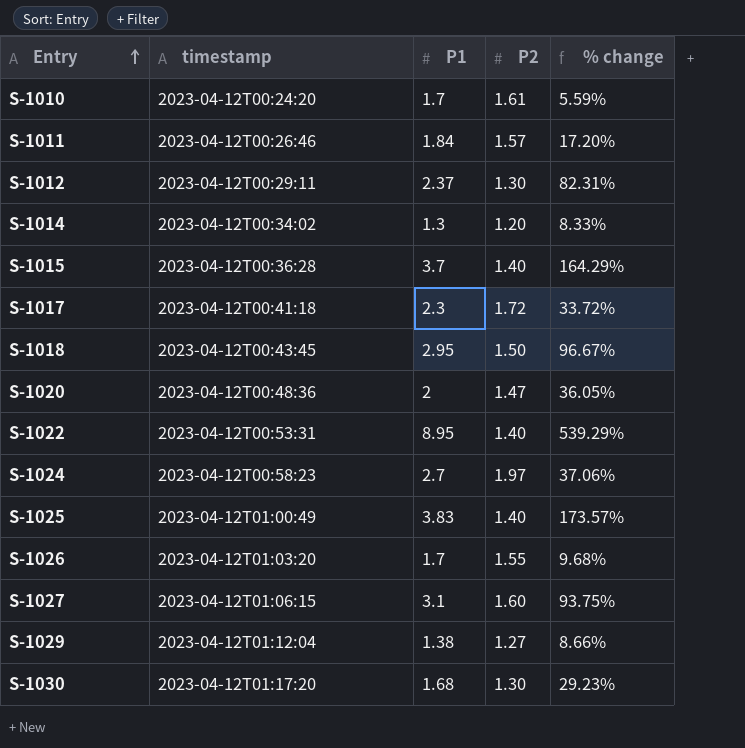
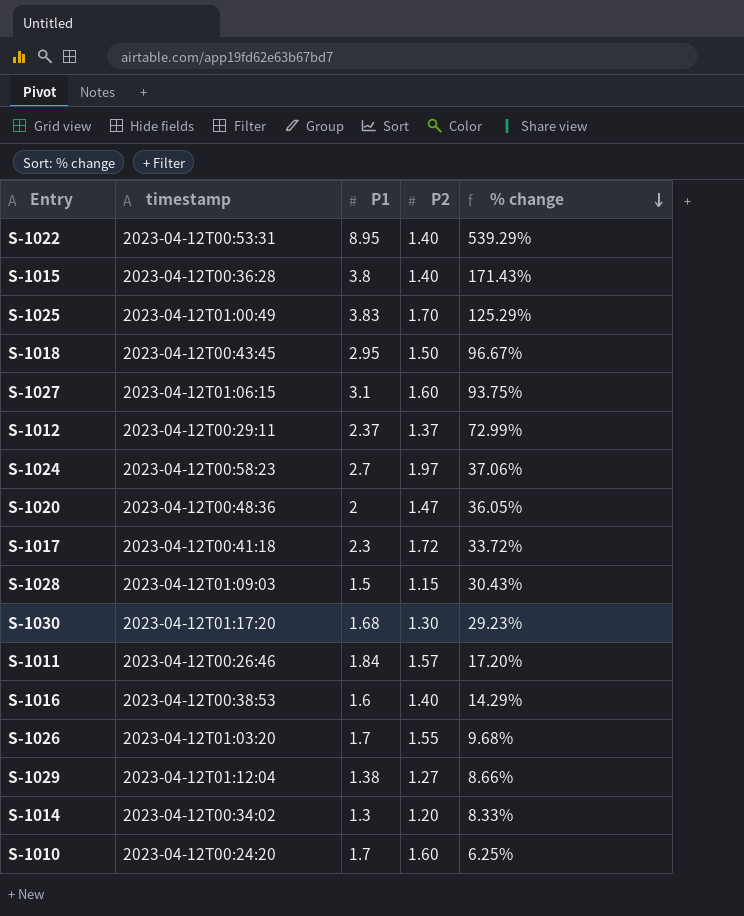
row order: Entry ascending -> % change descending
S-1015 | P1: 3.7 -> 3.8
S-1015 | % change: 164.29% -> 171.43%
S-1025 | P2: 1.40 -> 1.70
S-1025 | % change: 173.57% -> 125.29%
S-1012 | P2: 1.30 -> 1.37
S-1012 | % change: 82.31% -> 72.99%
row S-1028: none -> 2023-04-12T01:09:03 | 1.5 | 1.15 | 30.43%
row S-1016: none -> 2023-04-12T00:38:53 | 1.6 | 1.40 | 14.29%
S-1010 | P2: 1.61 -> 1.60
S-1010 | % change: 5.59% -> 6.25%

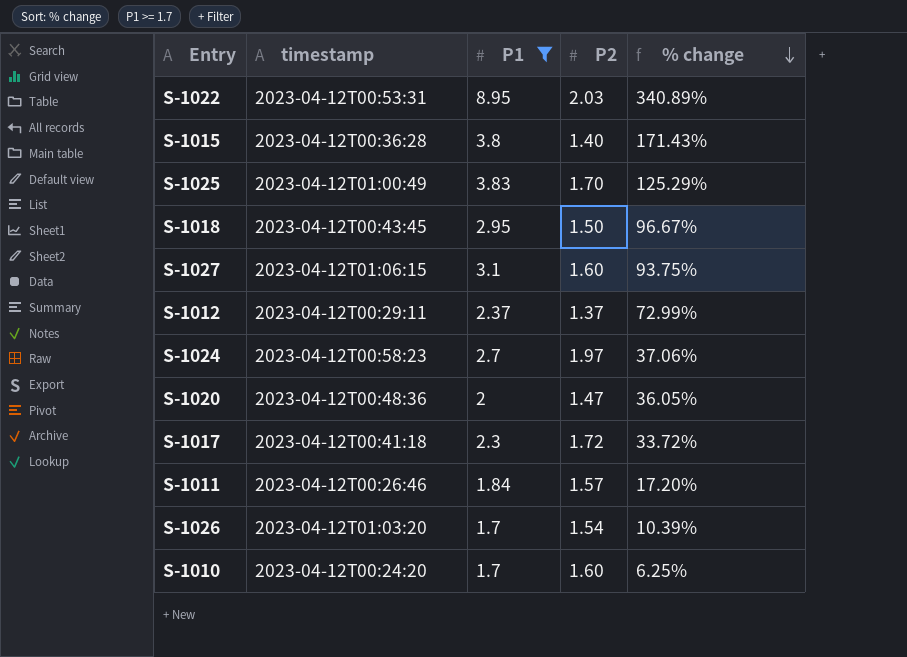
filter: none -> P1 >= 1.7
S-1022 | P2: 1.40 -> 2.03
S-1022 | % change: 539.29% -> 340.89%
S-1026 | P2: 1.55 -> 1.54
S-1026 | % change: 9.68% -> 10.39%

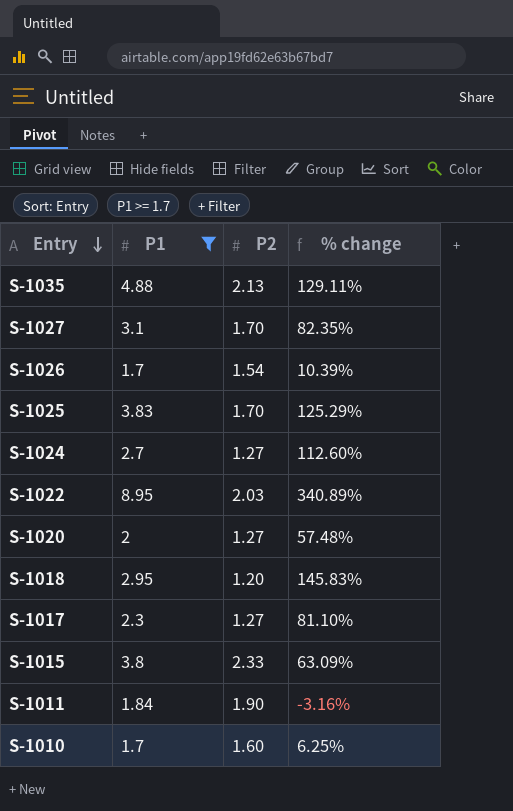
row order: % change descending -> Entry descending
column timestamp | position: 2 -> none
row S-1012: 2023-04-12T00:29:11 | 2.37 | 1.37 | 72.99% -> none
row S-1035: none -> 4.88 | 2.13 | 129.11%
S-1027 | P2: 1.60 -> 1.70
S-1027 | % change: 93.75% -> 82.35%
S-1024 | P2: 1.97 -> 1.27
S-1024 | % change: 37.06% -> 112.60%
S-1020 | P2: 1.47 -> 1.27
S-1020 | % change: 36.05% -> 57.48%
S-1018 | P2: 1.50 -> 1.20
S-1018 | % change: 96.67% -> 145.83%
S-1017 | P2: 1.72 -> 1.27
S-1017 | % change: 33.72% -> 81.10%
S-1015 | P2: 1.40 -> 2.33
S-1015 | % change: 171.43% -> 63.09%
S-1011 | P2: 1.57 -> 1.90
S-1011 | % change: 17.20% -> -3.16%

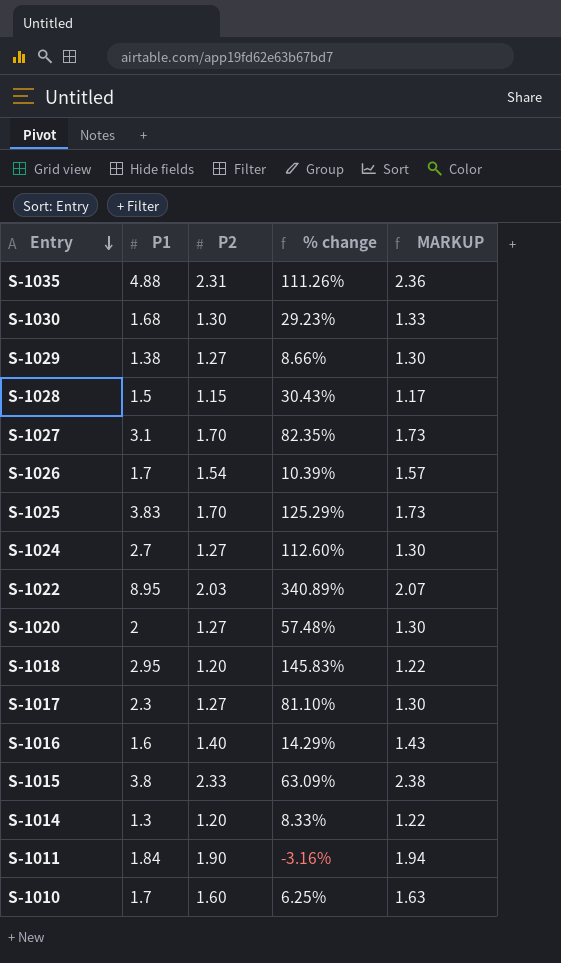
filter: P1 >= 1.7 -> none
column MARKUP | formula: none -> [P2] * 1.02
S-1035 | P2: 2.13 -> 2.31
S-1035 | % change: 129.11% -> 111.26%

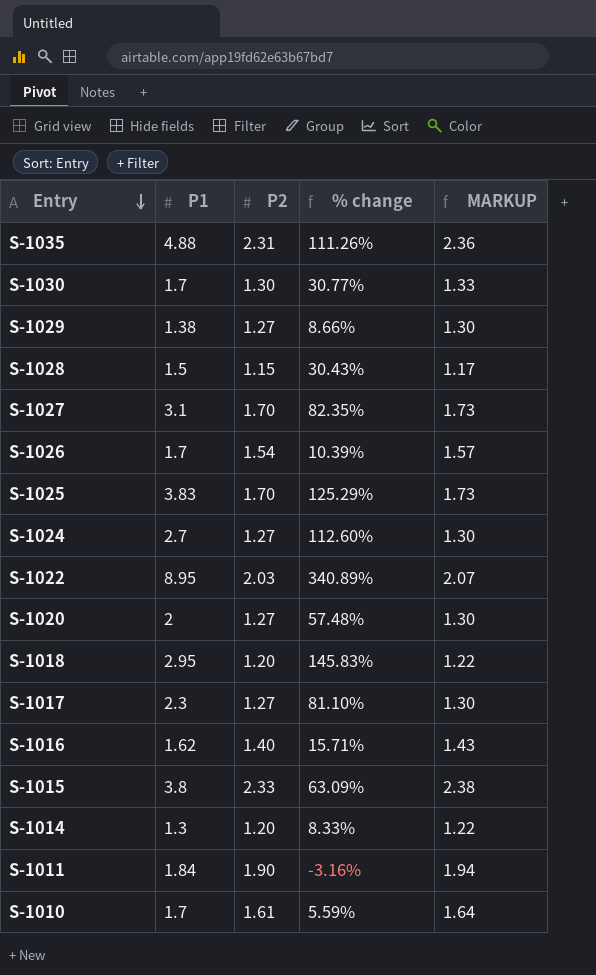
S-1030 | P1: 1.68 -> 1.7
S-1030 | % change: 29.23% -> 30.77%
S-1016 | P1: 1.6 -> 1.62
S-1016 | % change: 14.29% -> 15.71%
S-1010 | P2: 1.60 -> 1.61
S-1010 | % change: 6.25% -> 5.59%
S-1010 | MARKUP: 1.63 -> 1.64

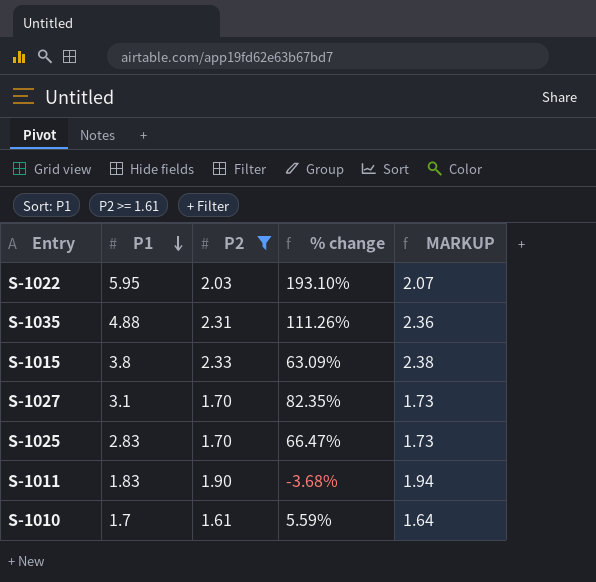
filter: none -> P2 >= 1.61
row order: Entry descending -> P1 descending
S-1022 | P1: 8.95 -> 5.95
S-1022 | % change: 340.89% -> 193.10%
S-1025 | P1: 3.83 -> 2.83
S-1025 | % change: 125.29% -> 66.47%
S-1011 | P1: 1.84 -> 1.83
S-1011 | % change: -3.16% -> -3.68%

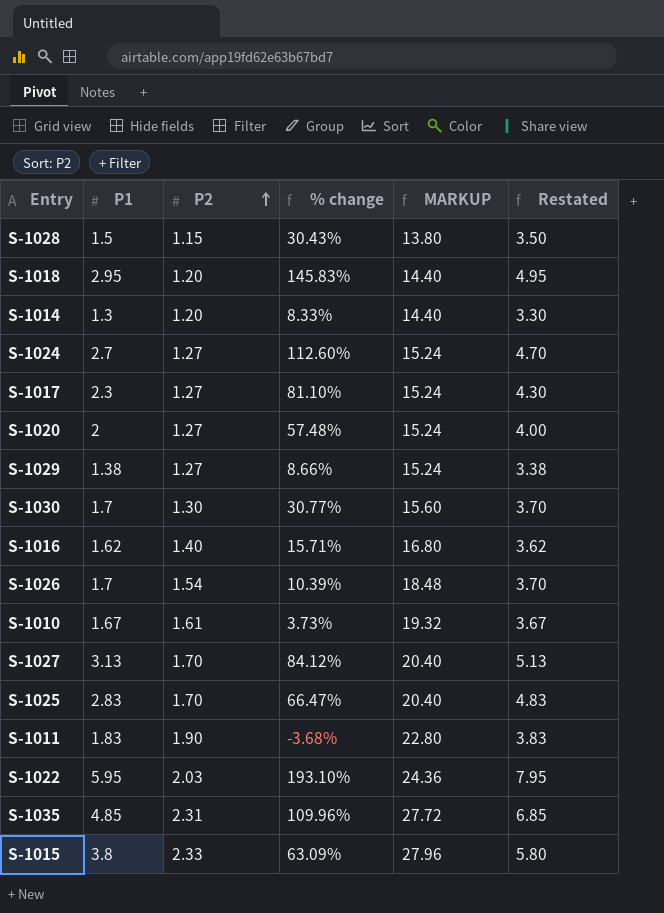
filter: P2 >= 1.61 -> none
row order: P1 descending -> P2 ascending
column MARKUP | formula: [P2] * 1.02 -> [P2] * 12
column Restated | formula: none -> [P1] + 2
S-1010 | P1: 1.7 -> 1.67
S-1010 | % change: 5.59% -> 3.73%
S-1027 | P1: 3.1 -> 3.13
S-1027 | % change: 82.35% -> 84.12%
S-1035 | P1: 4.88 -> 4.85
S-1035 | % change: 111.26% -> 109.96%

